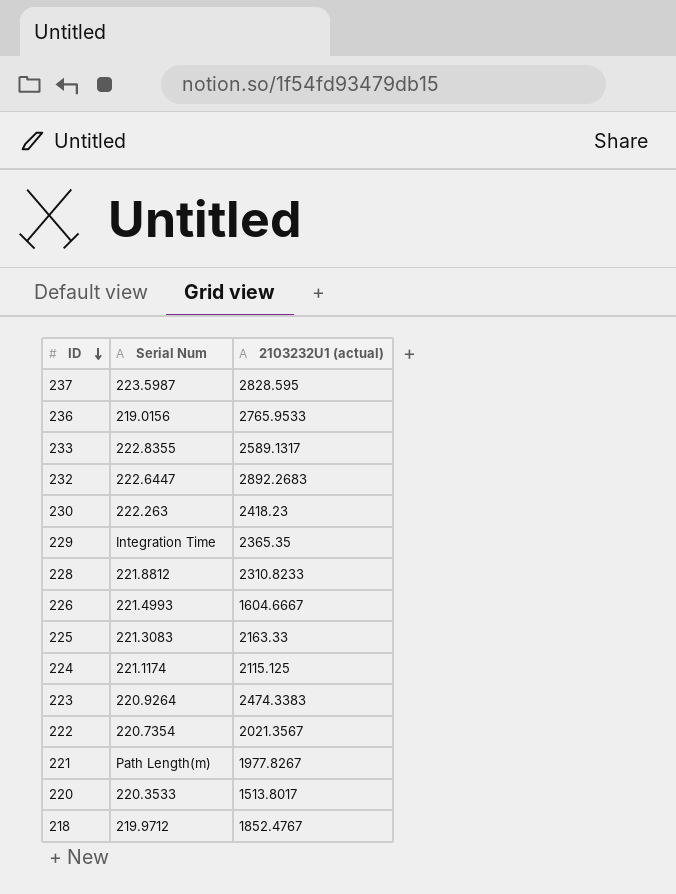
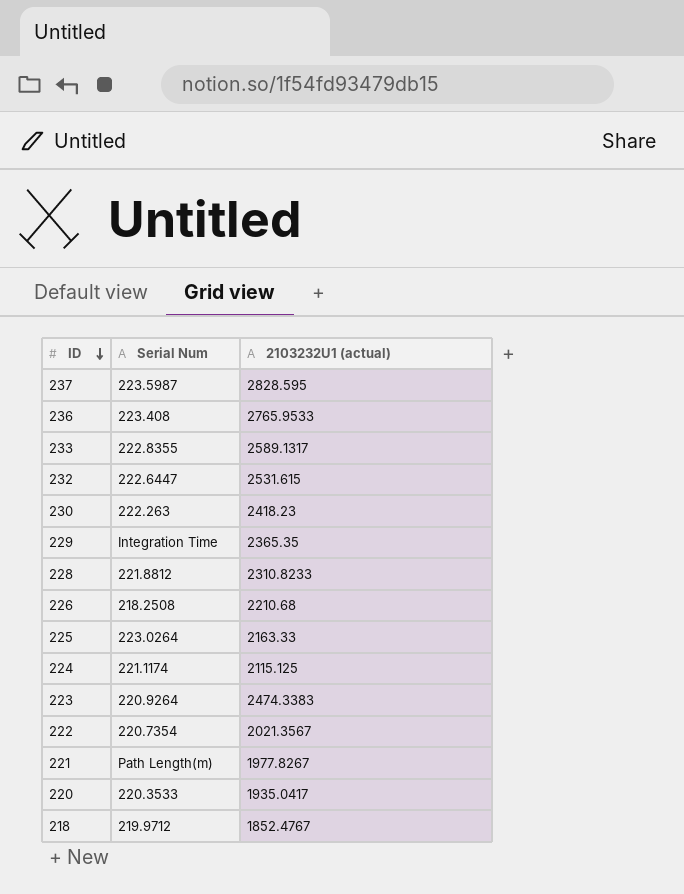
236 | Serial Num: 219.0156 -> 223.408
232 | 2103232U1 (actual): 2892.2683 -> 2531.615
226 | Serial Num: 221.4993 -> 218.2508
226 | 2103232U1 (actual): 1604.6667 -> 2210.68
225 | Serial Num: 221.3083 -> 223.0264
220 | 2103232U1 (actual): 1513.8017 -> 1935.0417

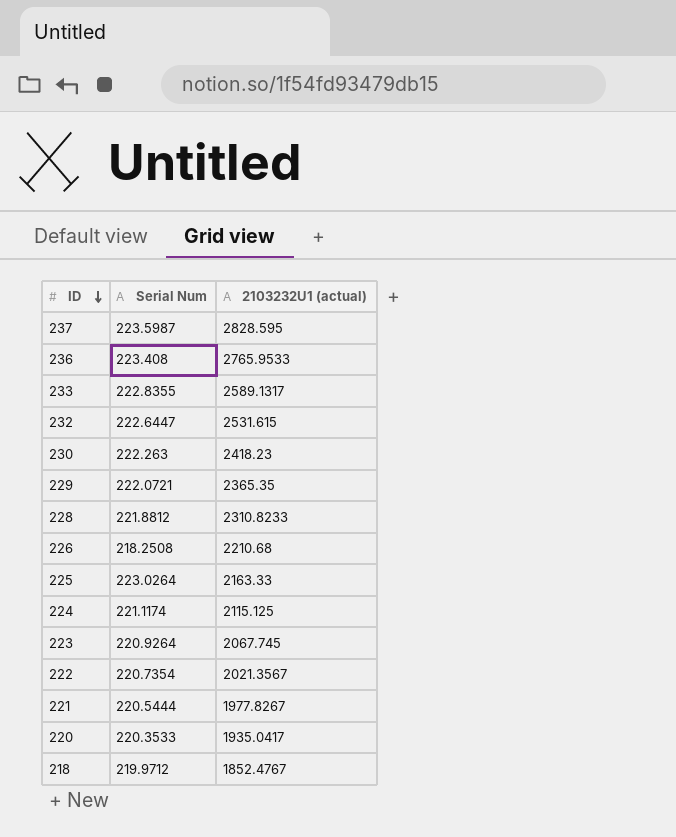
229 | Serial Num: Integration Time -> 222.0721
223 | 2103232U1 (actual): 2474.3383 -> 2067.745
221 | Serial Num: Path Length(m) -> 220.5444

